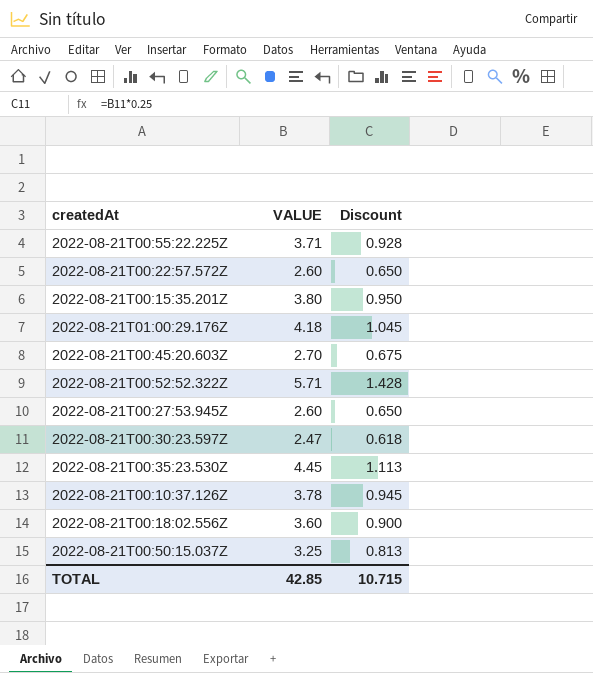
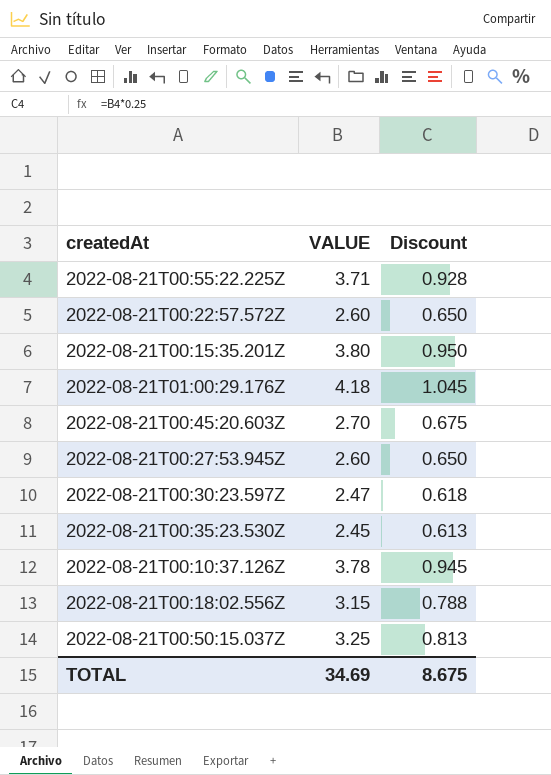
row 2022-08-21T00:52:52.322Z: 5.71 | 1.428 -> none
2022-08-21T00:35:23.530Z | VALUE: 4.45 -> 2.45
2022-08-21T00:35:23.530Z | Discount: 1.113 -> 0.613
2022-08-21T00:18:02.556Z | VALUE: 3.60 -> 3.15
2022-08-21T00:18:02.556Z | Discount: 0.900 -> 0.788
TOTAL | VALUE: 42.85 -> 34.69
TOTAL | Discount: 10.715 -> 8.675

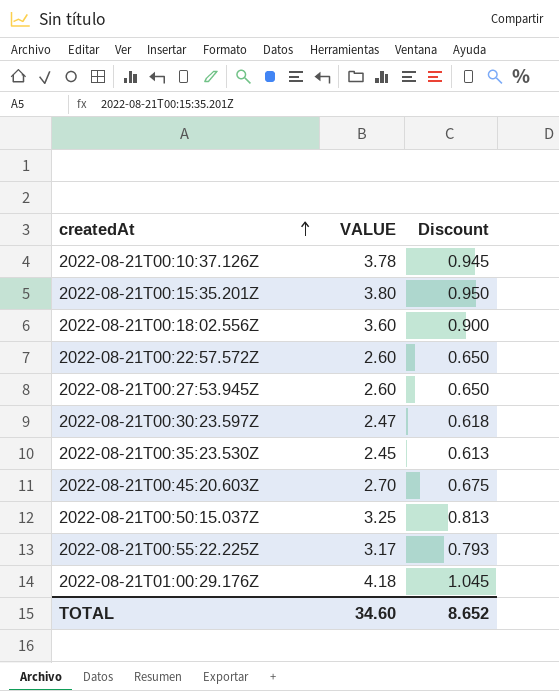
row order: none -> createdAt ascending
2022-08-21T00:18:02.556Z | VALUE: 3.15 -> 3.60
2022-08-21T00:18:02.556Z | Discount: 0.788 -> 0.900
2022-08-21T00:55:22.225Z | VALUE: 3.71 -> 3.17
2022-08-21T00:55:22.225Z | Discount: 0.928 -> 0.793
TOTAL | VALUE: 34.69 -> 34.60
TOTAL | Discount: 8.675 -> 8.652

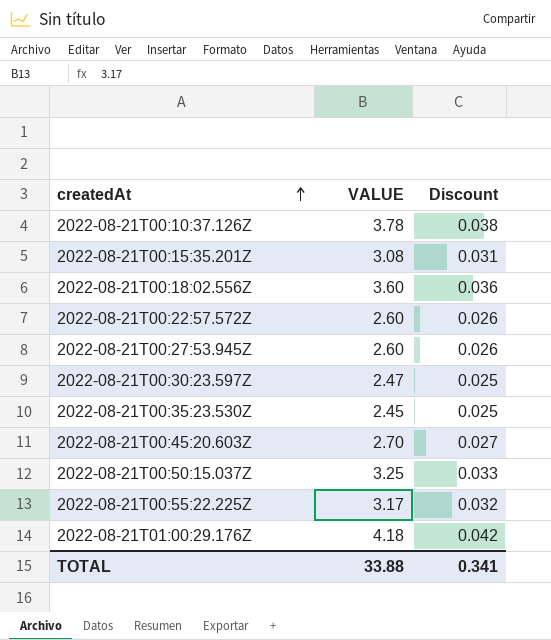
column Discount | formula: [VALUE] * 0.25 -> [VALUE] * 0.01
2022-08-21T00:15:35.201Z | VALUE: 3.80 -> 3.08
TOTAL | VALUE: 34.60 -> 33.88
TOTAL | Discount: 8.652 -> 0.341

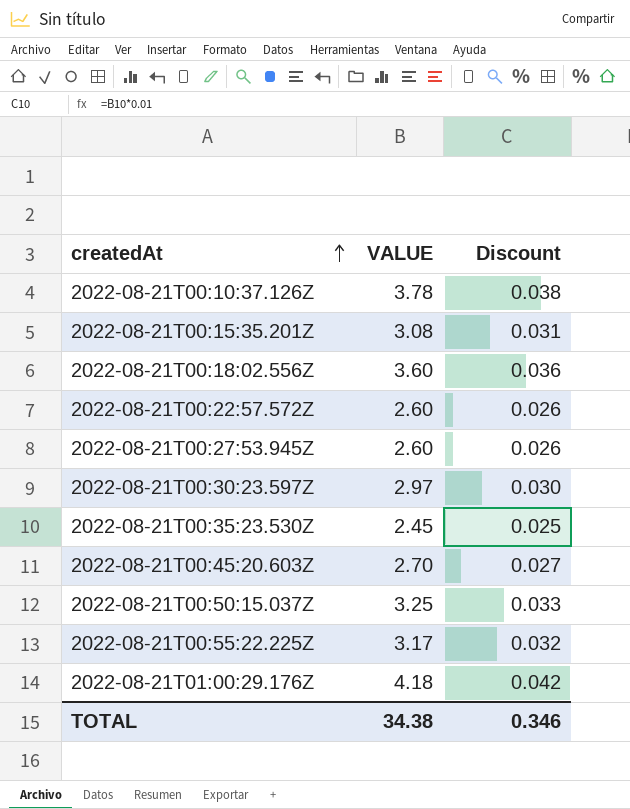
2022-08-21T00:30:23.597Z | VALUE: 2.47 -> 2.97
2022-08-21T00:30:23.597Z | Discount: 0.025 -> 0.030
TOTAL | VALUE: 33.88 -> 34.38
TOTAL | Discount: 0.341 -> 0.346

